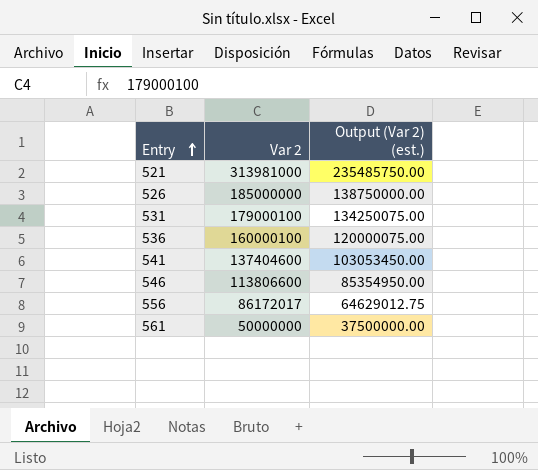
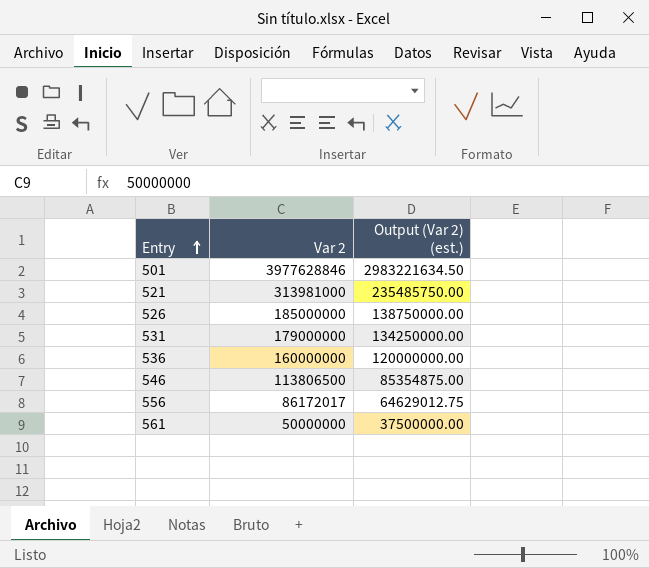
row 541: 137404600 | 103053450.00 -> none
row 501: none -> 3977628846 | 2983221634.50
531 | Var 2: 179000100 -> 179000000
531 | Output (Var 2) (est.): 134250075.00 -> 134250000.00
536 | Var 2: 160000100 -> 160000000
536 | Output (Var 2) (est.): 120000075.00 -> 120000000.00
546 | Var 2: 113806600 -> 113806500
546 | Output (Var 2) (est.): 85354950.00 -> 85354875.00

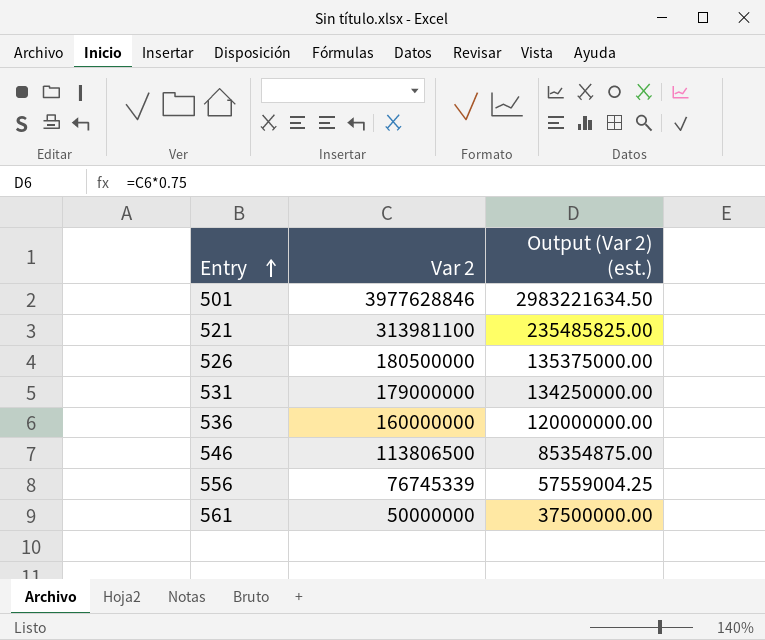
521 | Var 2: 313981000 -> 313981100
521 | Output (Var 2) (est.): 235485750.00 -> 235485825.00
526 | Var 2: 185000000 -> 180500000
526 | Output (Var 2) (est.): 138750000.00 -> 135375000.00
556 | Var 2: 86172017 -> 76745339
556 | Output (Var 2) (est.): 64629012.75 -> 57559004.25

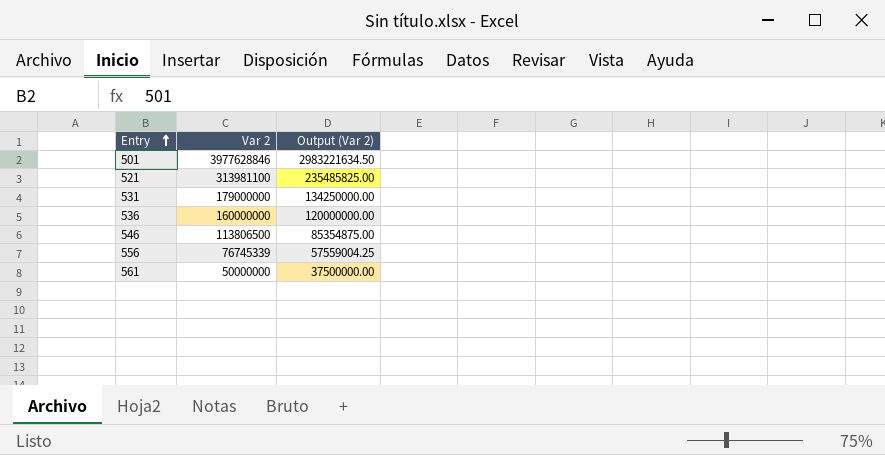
column name: Output (Var 2) (est.) -> Output (Var 2)
row 526: 180500000 | 135375000.00 -> none

